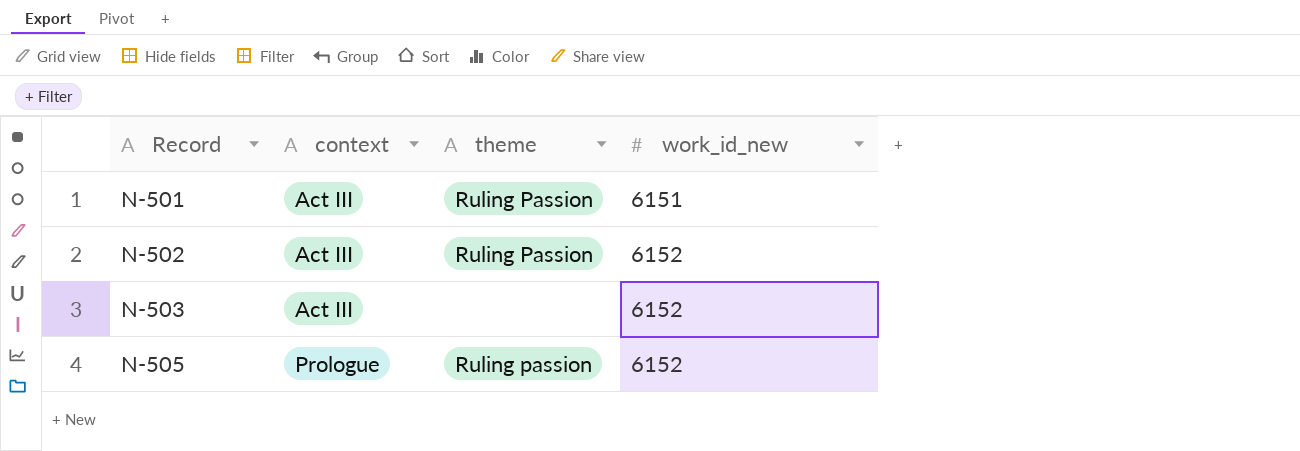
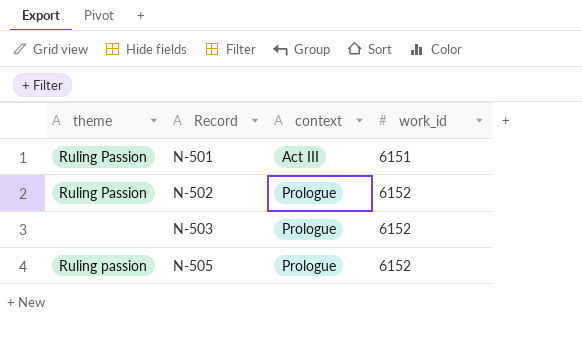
column theme | position: 3 -> 1
column name: work_id_new -> work_id
N-502 | context: Act III -> Prologue
N-503 | context: Act III -> Prologue

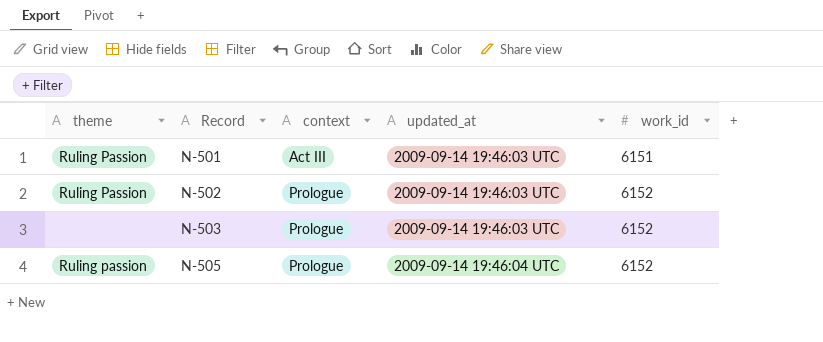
column updated_at | position: none -> 4

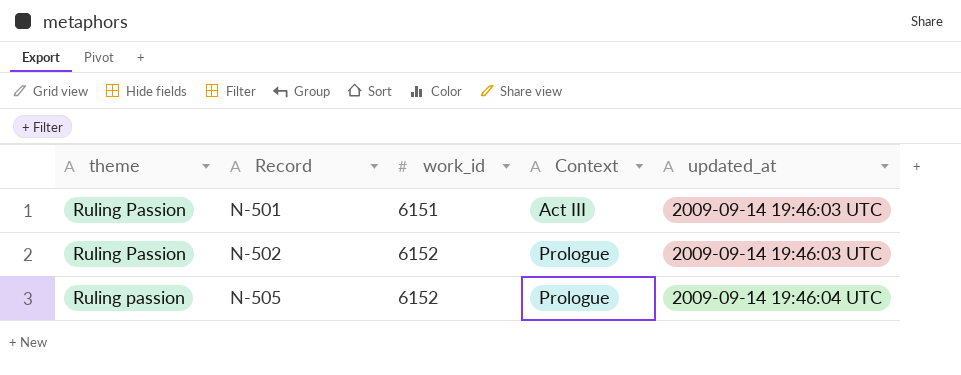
column work_id | position: 5 -> 3
column name: context -> Context
row N-503: none | Prologue | 2009-09-14 19:46:03 UTC | 6152 -> none

